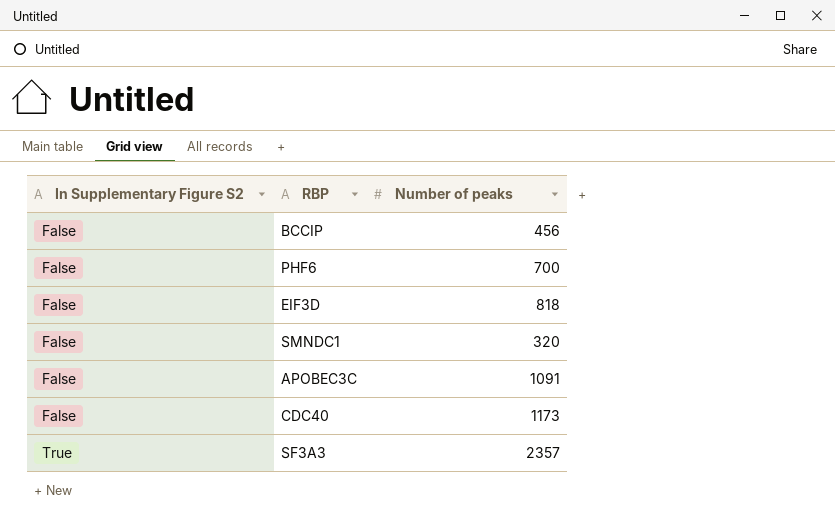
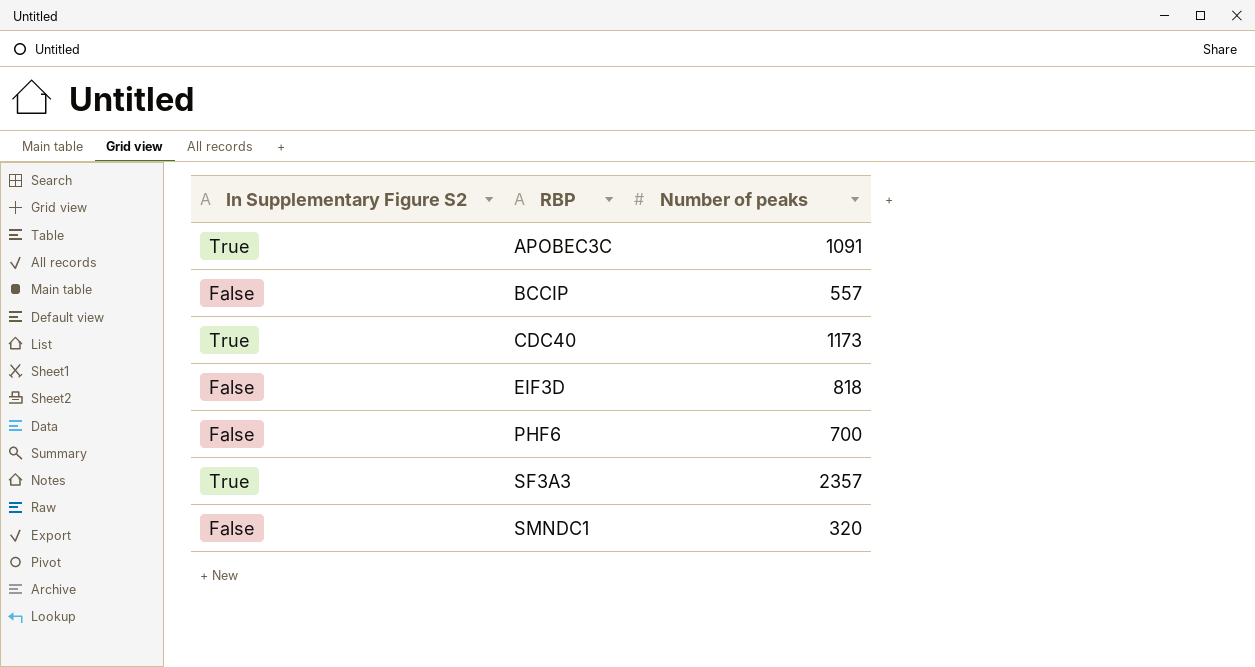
row order: In Supplementary Figure S2 ascending -> RBP ascending
APOBEC3C | In Supplementary Figure S2: False -> True
BCCIP | Number of peaks: 456 -> 557
CDC40 | In Supplementary Figure S2: False -> True

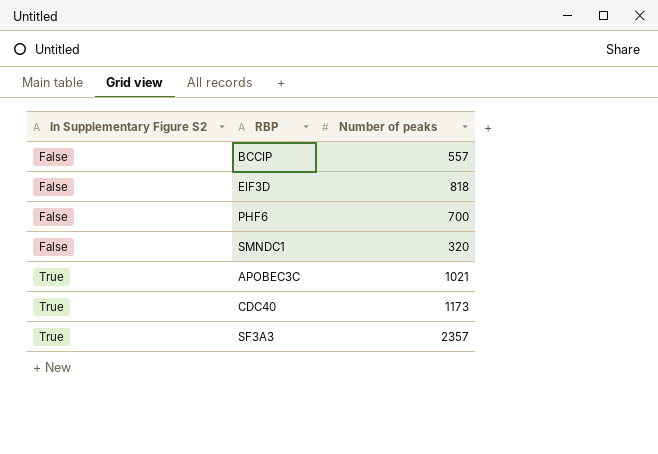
row order: RBP ascending -> In Supplementary Figure S2 ascending
APOBEC3C | Number of peaks: 1091 -> 1021

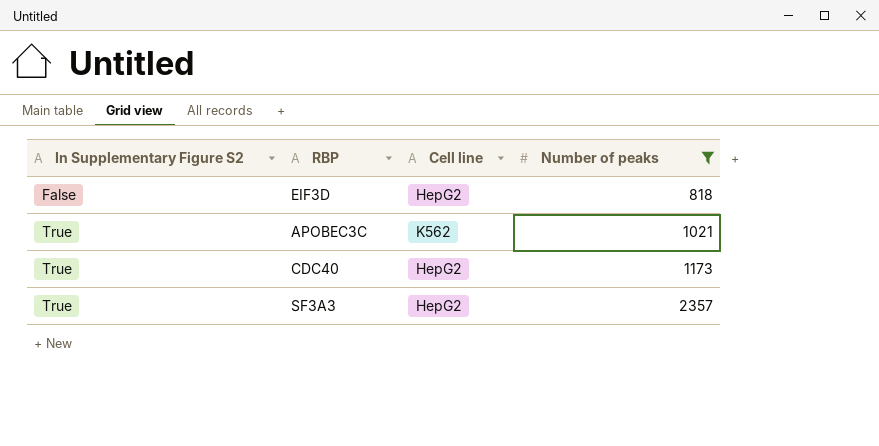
filter: none -> Number of peaks >= 818
column Cell line | position: none -> 3

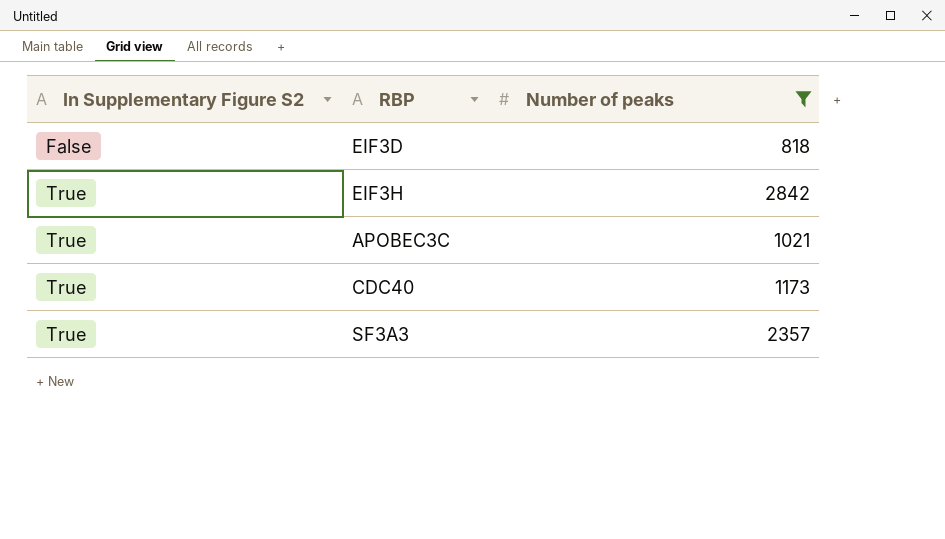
column Cell line | position: 3 -> none
row EIF3H: none -> True | 2842

